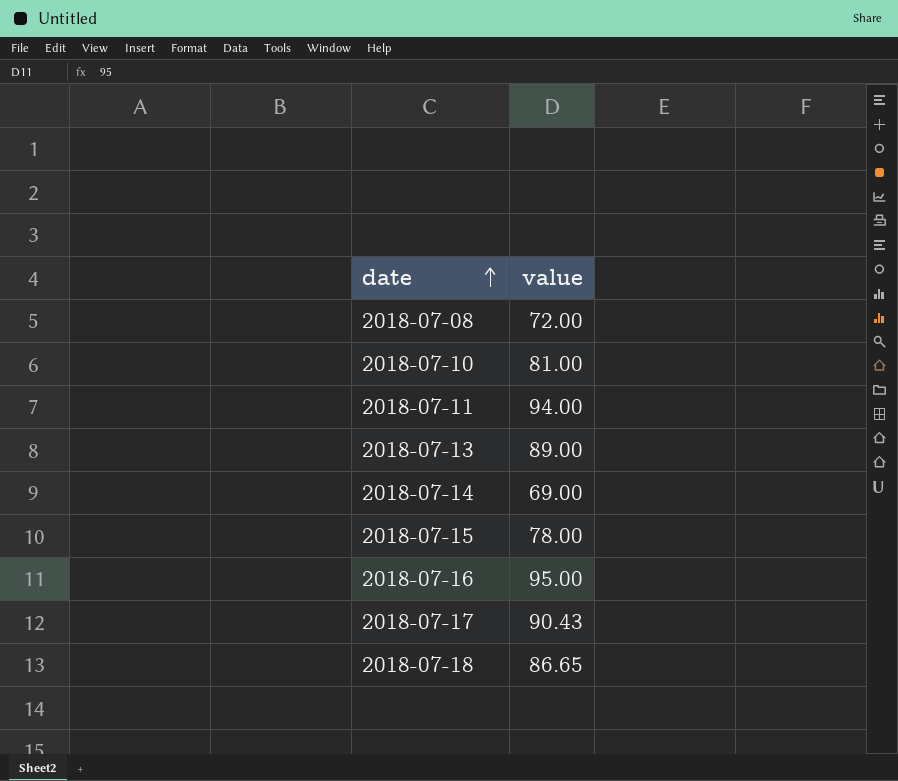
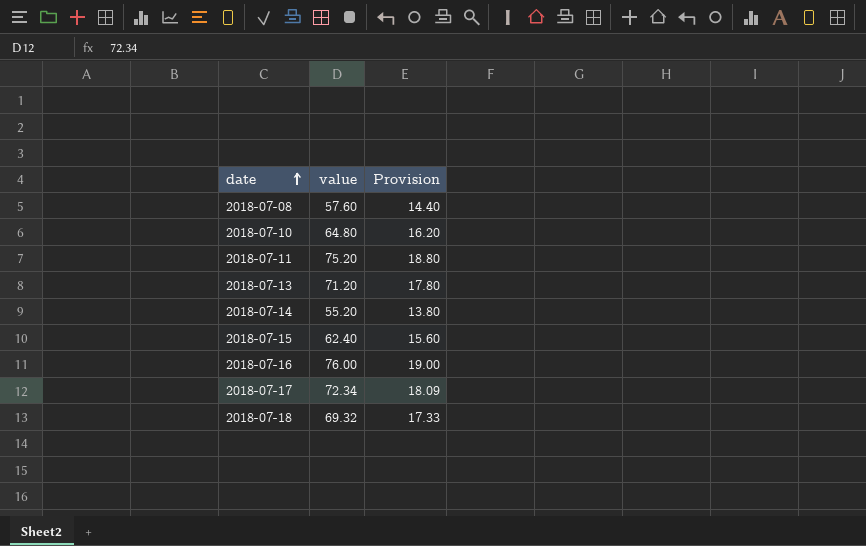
column Provision | formula: none -> [value] * 0.25
2018-07-08 | value: 72.00 -> 57.60
2018-07-10 | value: 81.00 -> 64.80
2018-07-11 | value: 94.00 -> 75.20
2018-07-13 | value: 89.00 -> 71.20
2018-07-14 | value: 69.00 -> 55.20
2018-07-15 | value: 78.00 -> 62.40
2018-07-16 | value: 95.00 -> 76.00
2018-07-17 | value: 90.43 -> 72.34
2018-07-18 | value: 86.65 -> 69.32

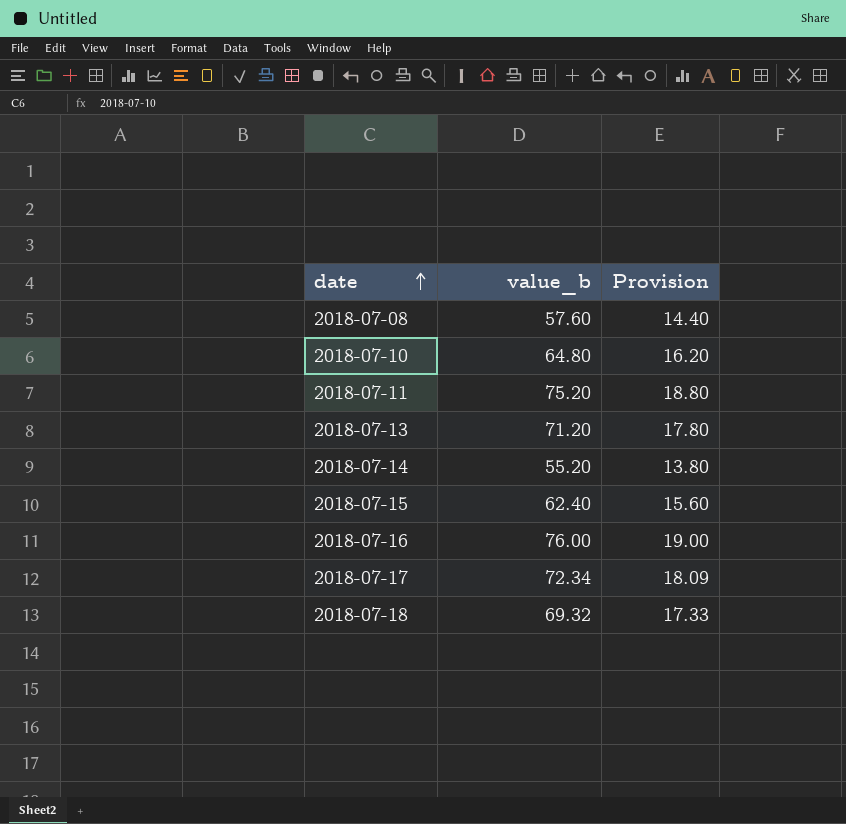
column name: value -> value_b

